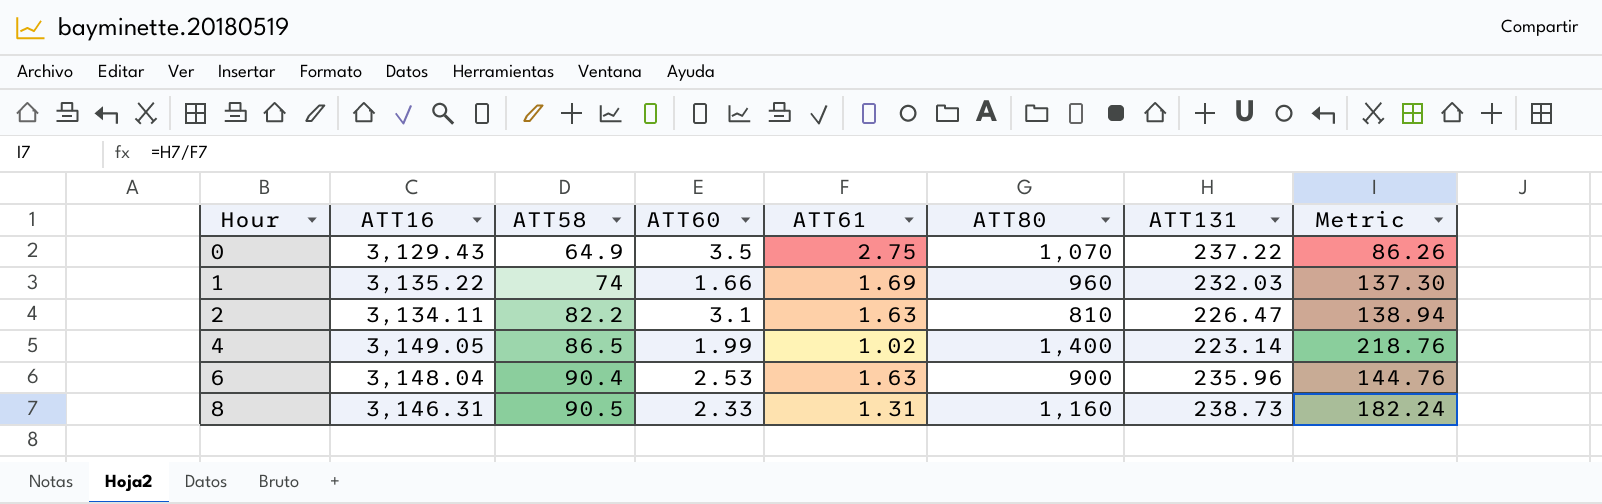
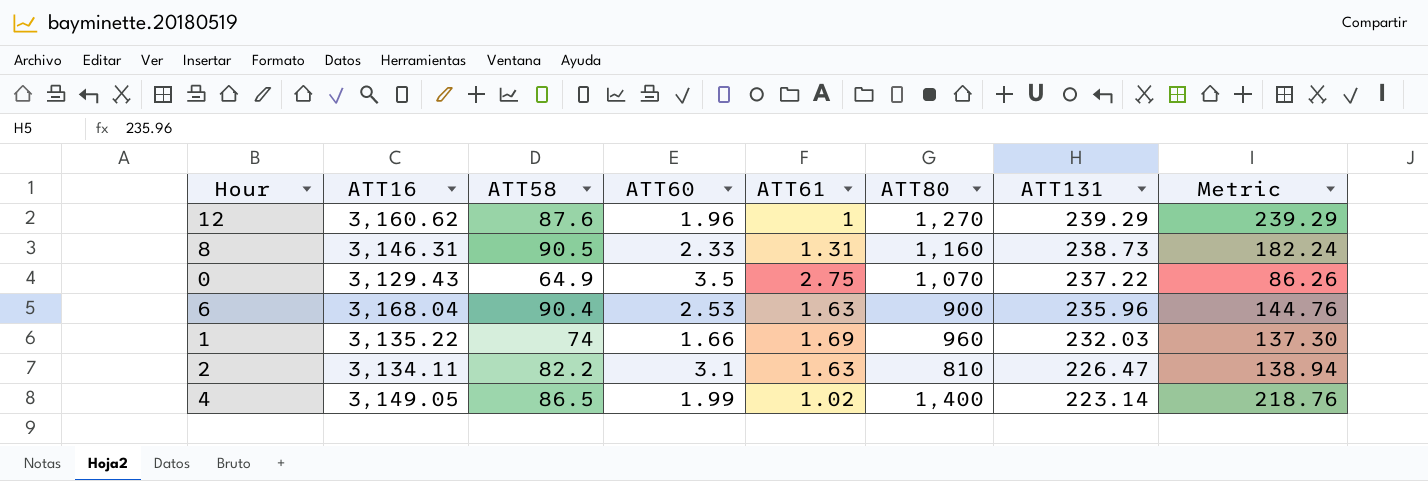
row order: Hour ascending -> ATT131 descending
row 12: none -> 3,160.62 | 87.6 | 1.96 | 1 | 1,270 | 239.29 | 239.29
6 | ATT16: 3,148.04 -> 3,168.04

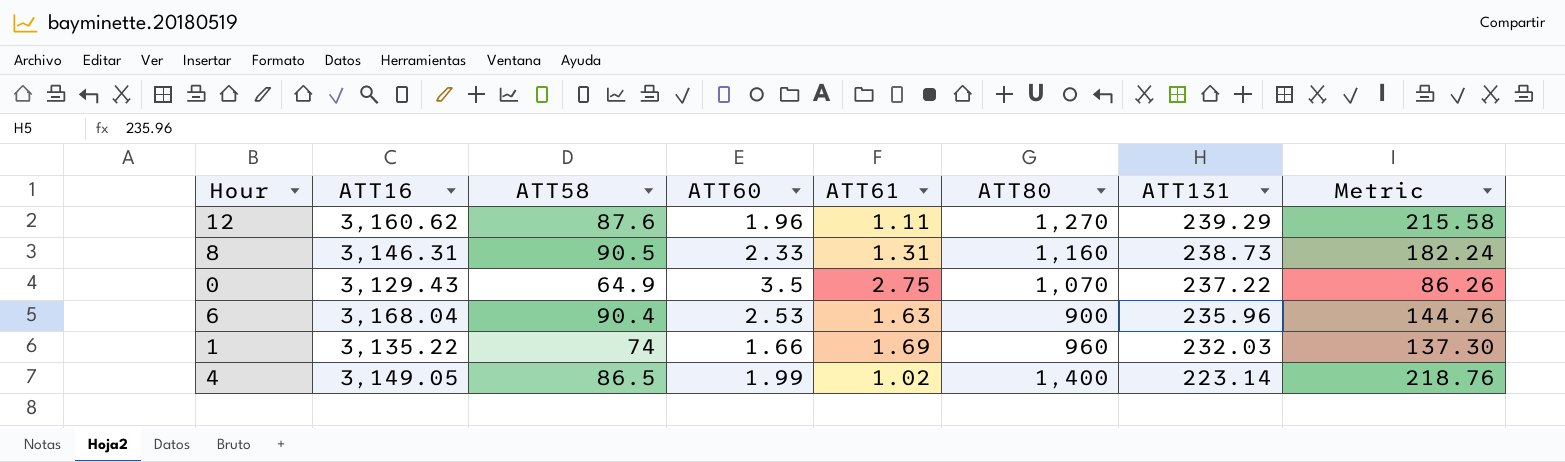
row 2: 3,134.11 | 82.2 | 3.1 | 1.63 | 810 | 226.47 | 138.94 -> none
12 | ATT61: 1 -> 1.11
12 | Metric: 239.29 -> 215.58

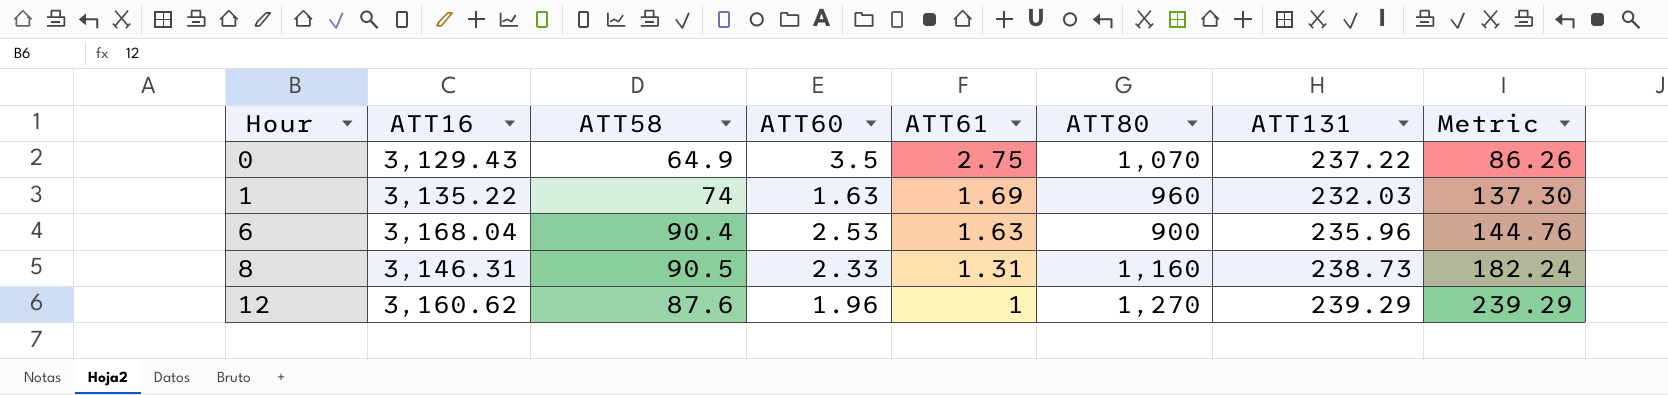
row order: ATT131 descending -> Hour ascending
row 4: 3,149.05 | 86.5 | 1.99 | 1.02 | 1,400 | 223.14 | 218.76 -> none
1 | ATT60: 1.66 -> 1.63
12 | ATT61: 1.11 -> 1
12 | Metric: 215.58 -> 239.29

